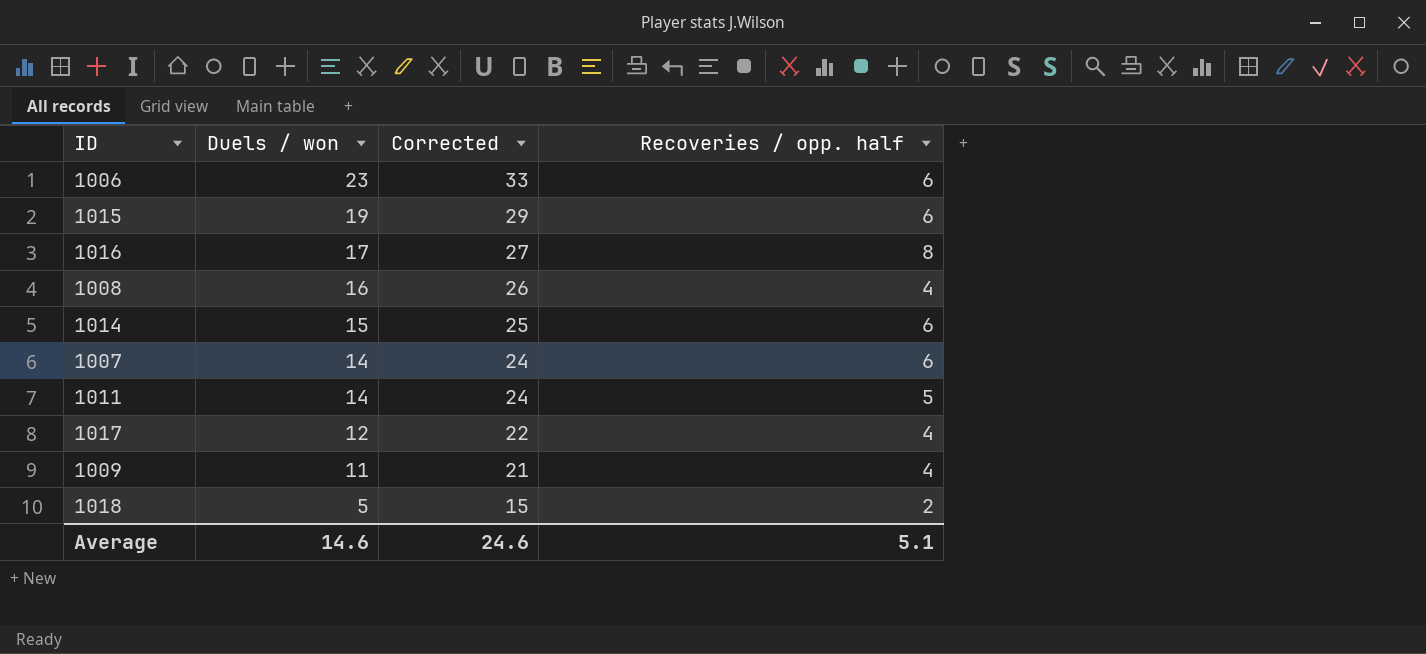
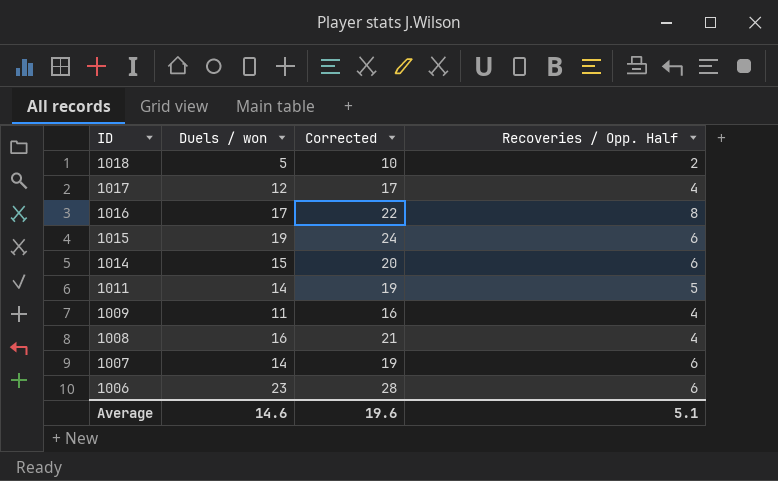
row order: Duels / won descending -> ID descending
column Corrected | formula: [Duels / won] + 10 -> [Duels / won] + 5
column name: Recoveries / opp. half -> Recoveries / Opp. Half
Average | Corrected: 24.6 -> 19.6

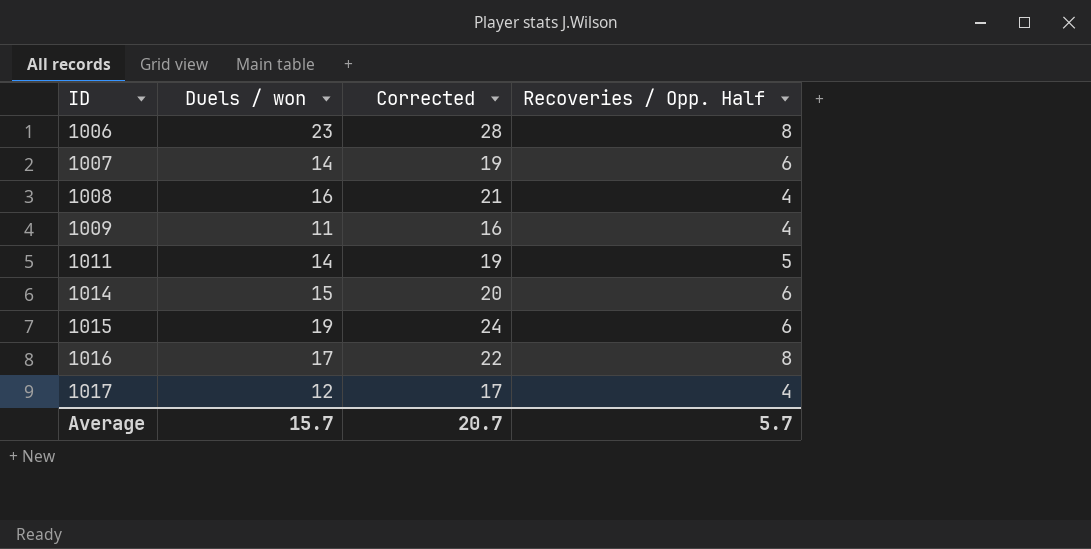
row order: ID descending -> ID ascending
row 1018: 5 | 10 | 2 -> none
1006 | Recoveries / Opp. Half: 6 -> 8
Average | Duels / won: 14.6 -> 15.7
Average | Corrected: 19.6 -> 20.7
Average | Recoveries / Opp. Half: 5.1 -> 5.7

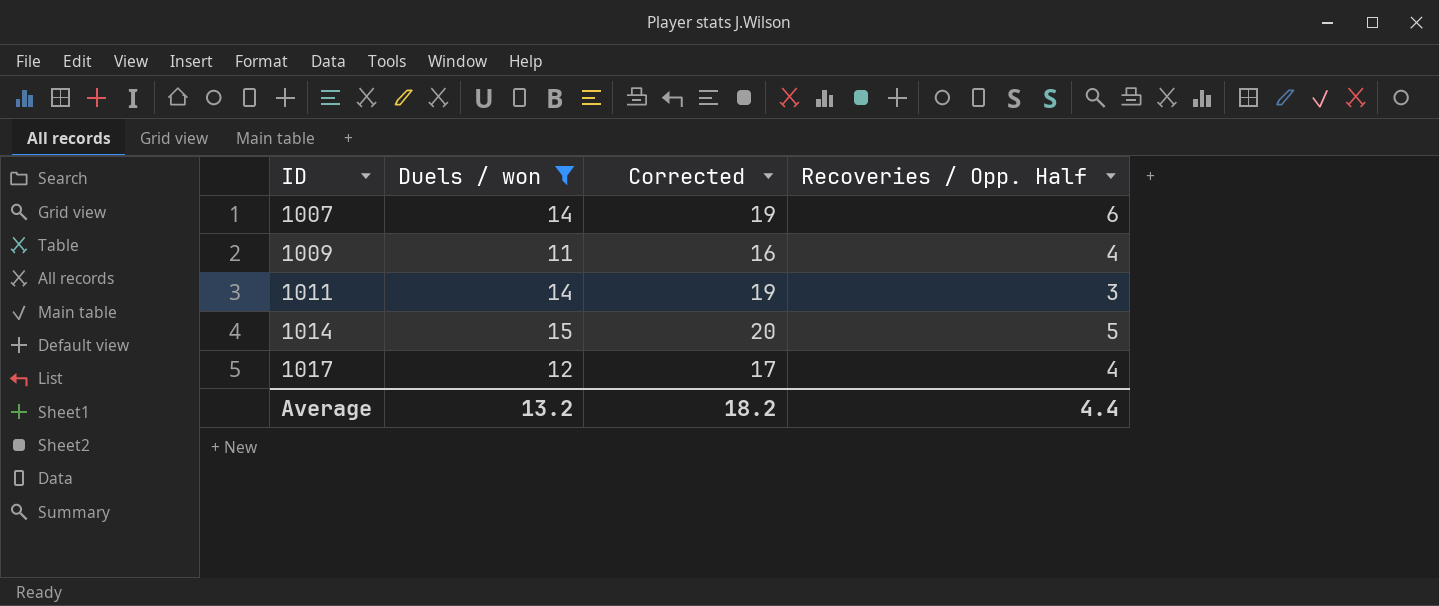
filter: none -> Duels / won <= 15
1011 | Recoveries / Opp. Half: 5 -> 3
1014 | Recoveries / Opp. Half: 6 -> 5
Average | Duels / won: 15.7 -> 13.2
Average | Corrected: 20.7 -> 18.2
Average | Recoveries / Opp. Half: 5.7 -> 4.4

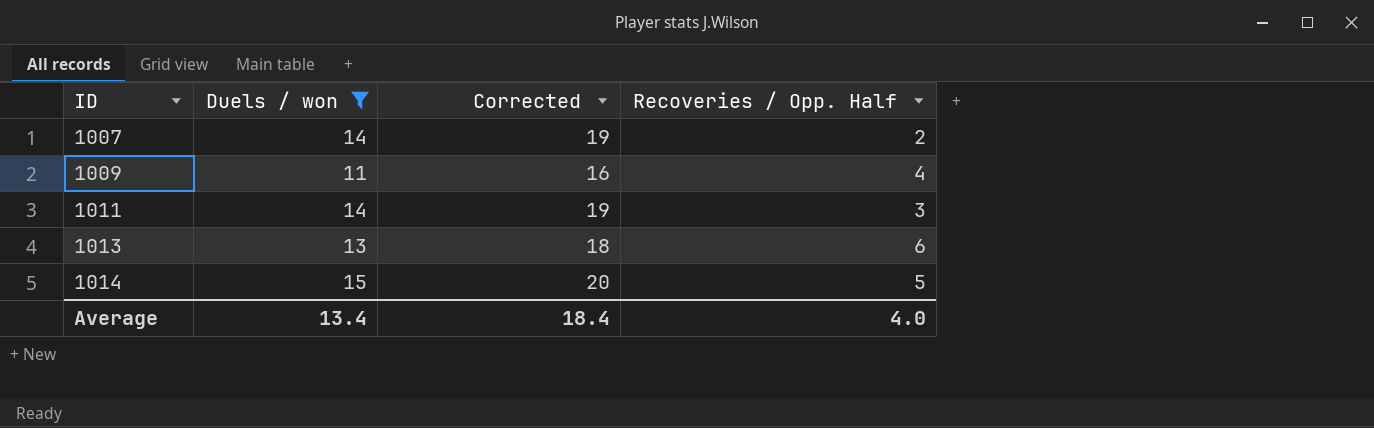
row 1017: 12 | 17 | 4 -> none
1007 | Recoveries / Opp. Half: 6 -> 2
row 1013: none -> 13 | 18 | 6
Average | Duels / won: 13.2 -> 13.4
Average | Corrected: 18.2 -> 18.4
Average | Recoveries / Opp. Half: 4.4 -> 4.0

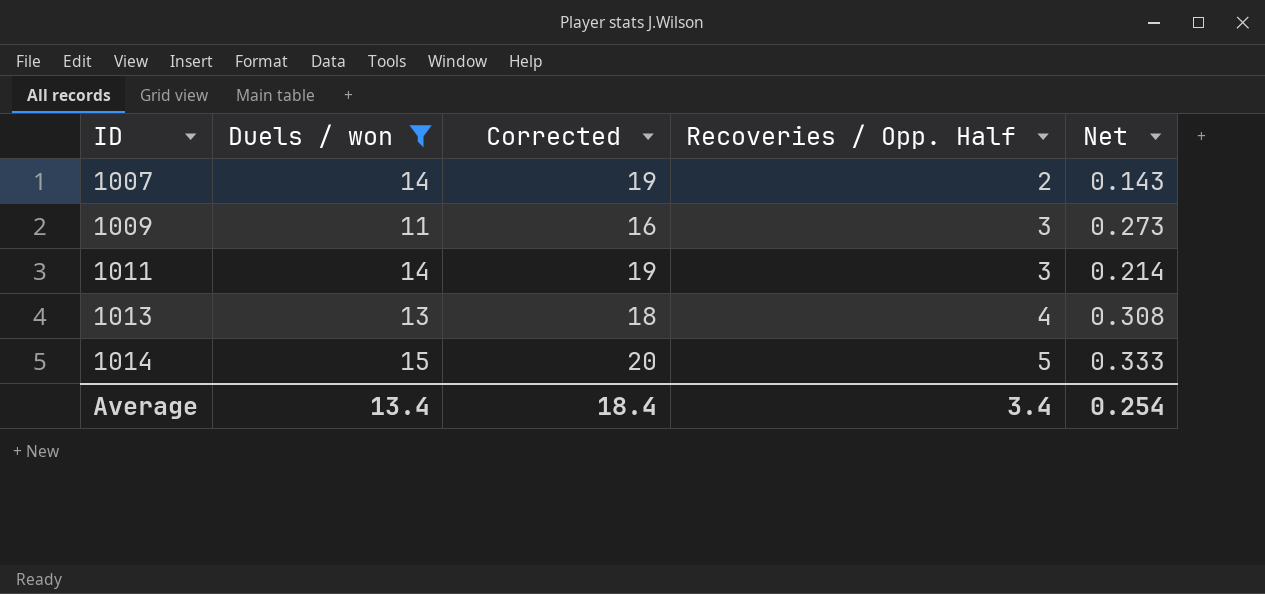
column Net | formula: none -> [Recoveries / Opp. Half] / [Duels / won]
1009 | Recoveries / Opp. Half: 4 -> 3
1013 | Recoveries / Opp. Half: 6 -> 4
Average | Recoveries / Opp. Half: 4.0 -> 3.4

